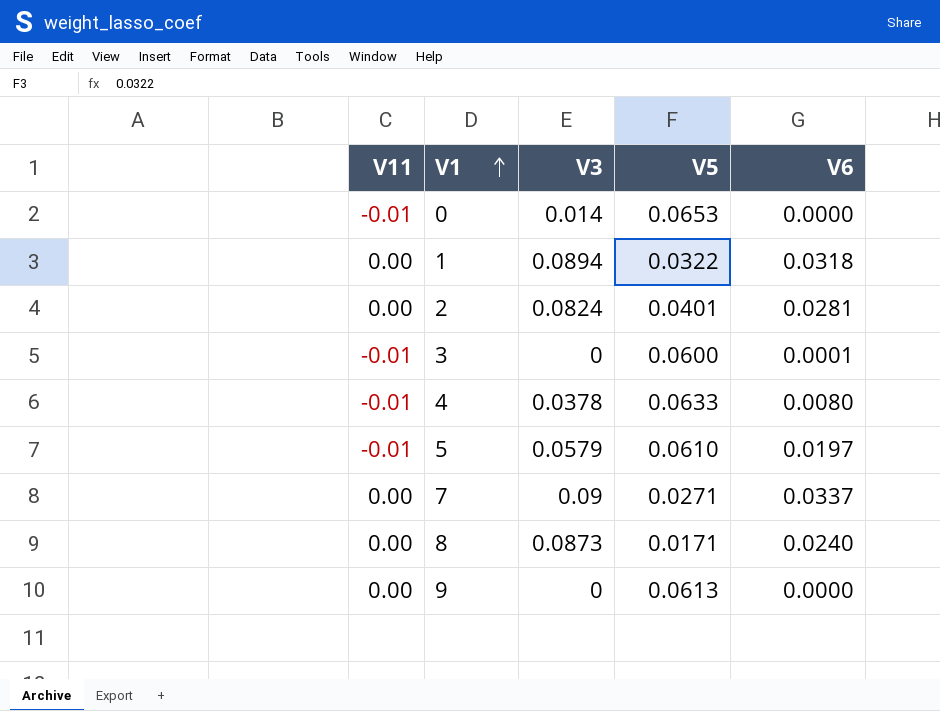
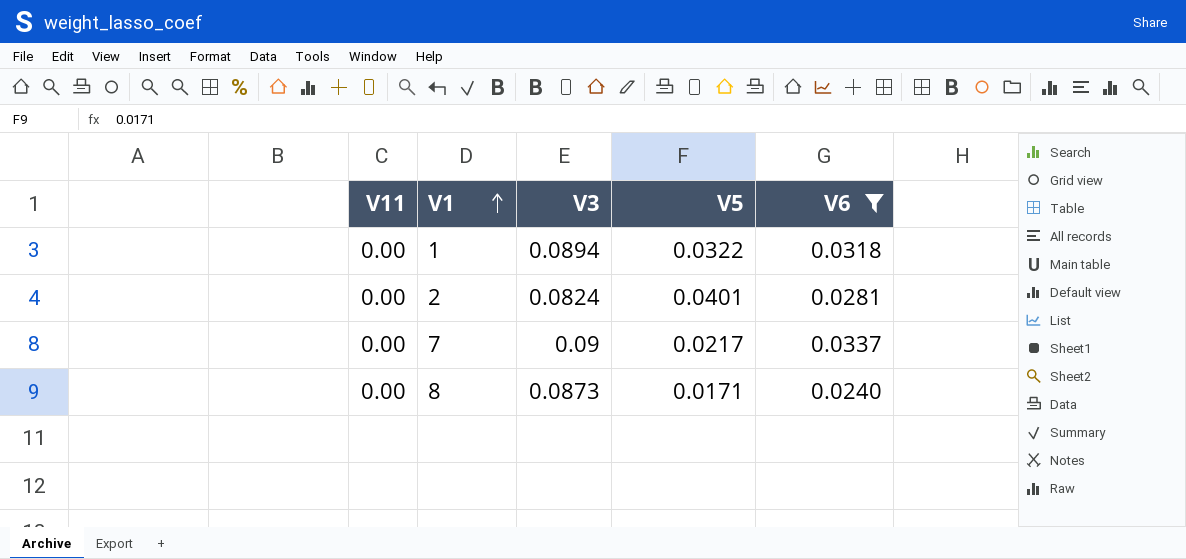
filter: none -> V6 >= 0.0240
7 | V5: 0.0271 -> 0.0217

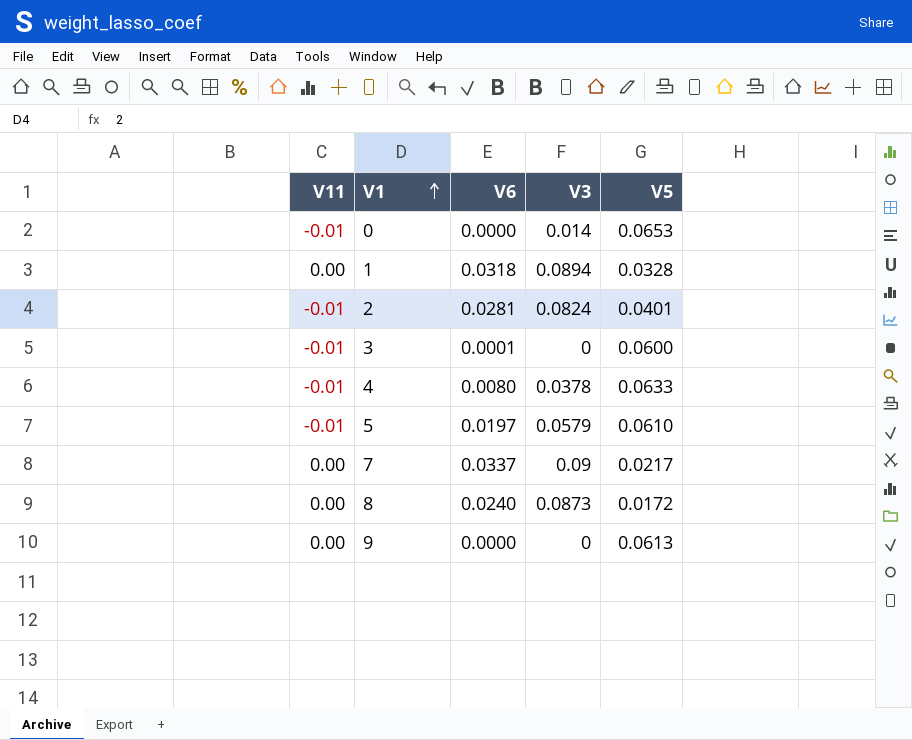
filter: V6 >= 0.0240 -> none
column V6 | position: 5 -> 3
1 | V5: 0.0322 -> 0.0328
2 | V11: 0.00 -> -0.01
8 | V5: 0.0171 -> 0.0172

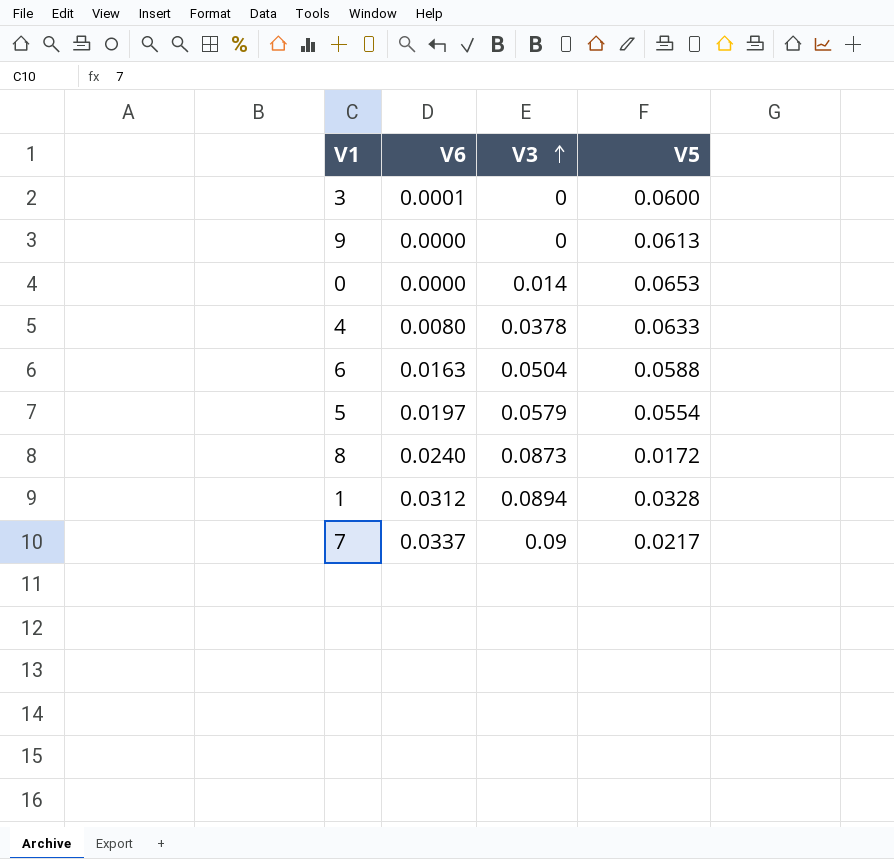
row order: V1 ascending -> V3 ascending
column V11 | position: 1 -> none
row 2: -0.01 | 0.0281 | 0.0824 | 0.0401 -> none
row 6: none -> 0.0163 | 0.0504 | 0.0588
5 | V5: 0.0610 -> 0.0554
1 | V6: 0.0318 -> 0.0312

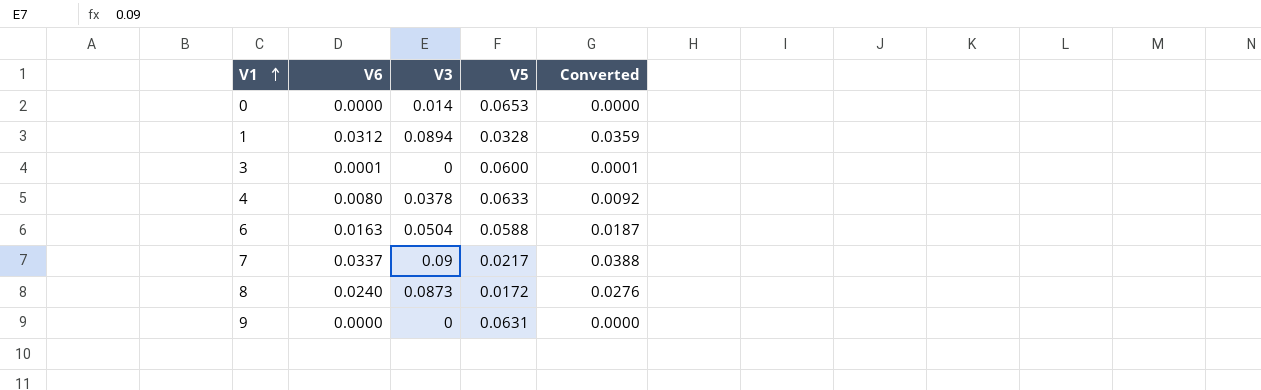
row order: V3 ascending -> V1 ascending
column Converted | formula: none -> [V6] * 1.15
row 5: 0.0197 | 0.0579 | 0.0554 -> none
9 | V5: 0.0613 -> 0.0631

